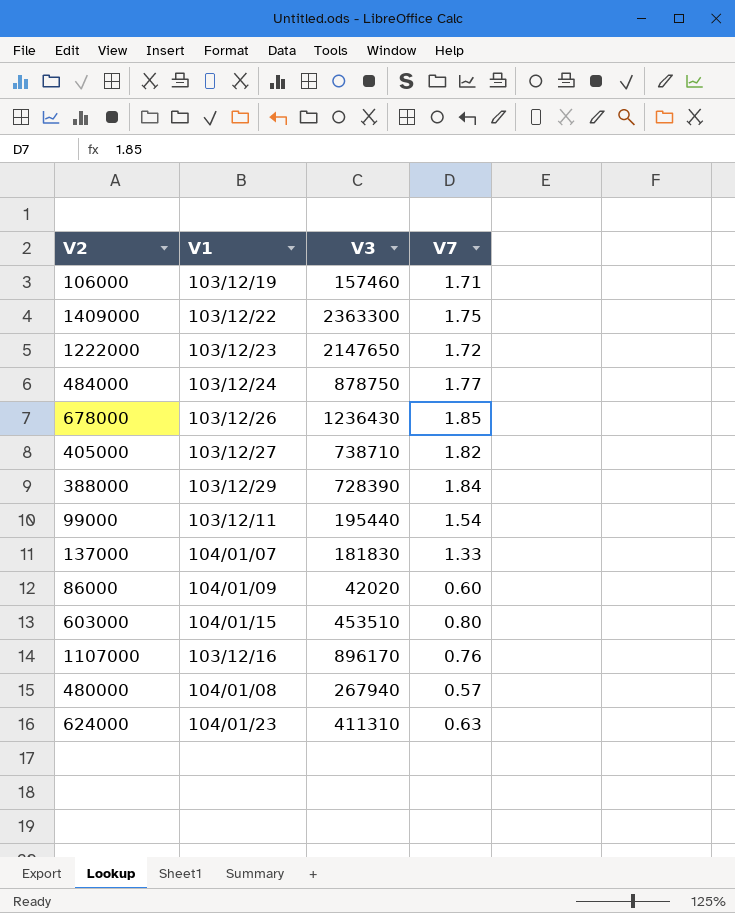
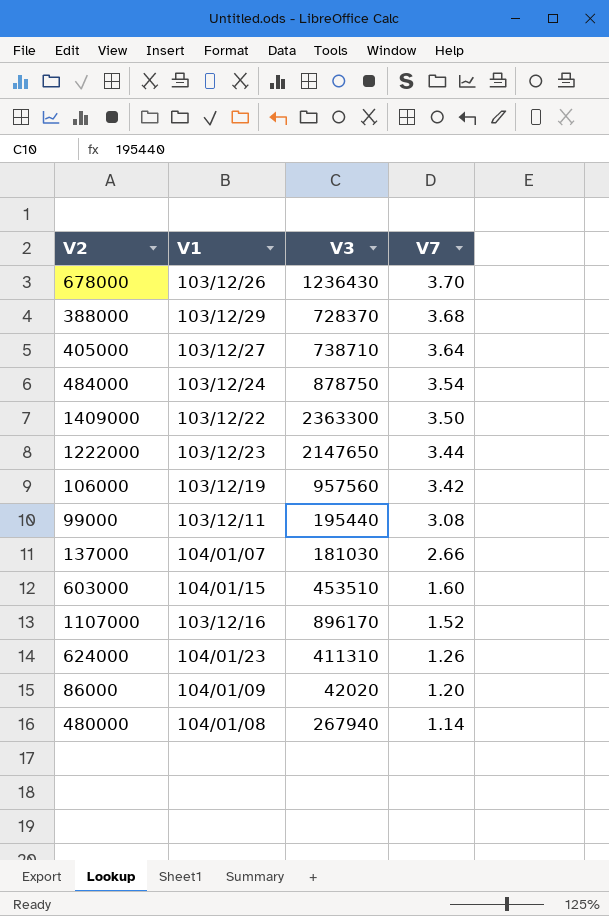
row order: none -> V7 descending
678000 | V7: 1.85 -> 3.70
388000 | V3: 728390 -> 728370
388000 | V7: 1.84 -> 3.68
405000 | V7: 1.82 -> 3.64
484000 | V7: 1.77 -> 3.54
1409000 | V7: 1.75 -> 3.50
1222000 | V7: 1.72 -> 3.44
106000 | V3: 157460 -> 957560
106000 | V7: 1.71 -> 3.42
99000 | V7: 1.54 -> 3.08
137000 | V3: 181830 -> 181030
137000 | V7: 1.33 -> 2.66
603000 | V7: 0.80 -> 1.60
1107000 | V7: 0.76 -> 1.52
624000 | V7: 0.63 -> 1.26
86000 | V7: 0.60 -> 1.20
480000 | V7: 0.57 -> 1.14

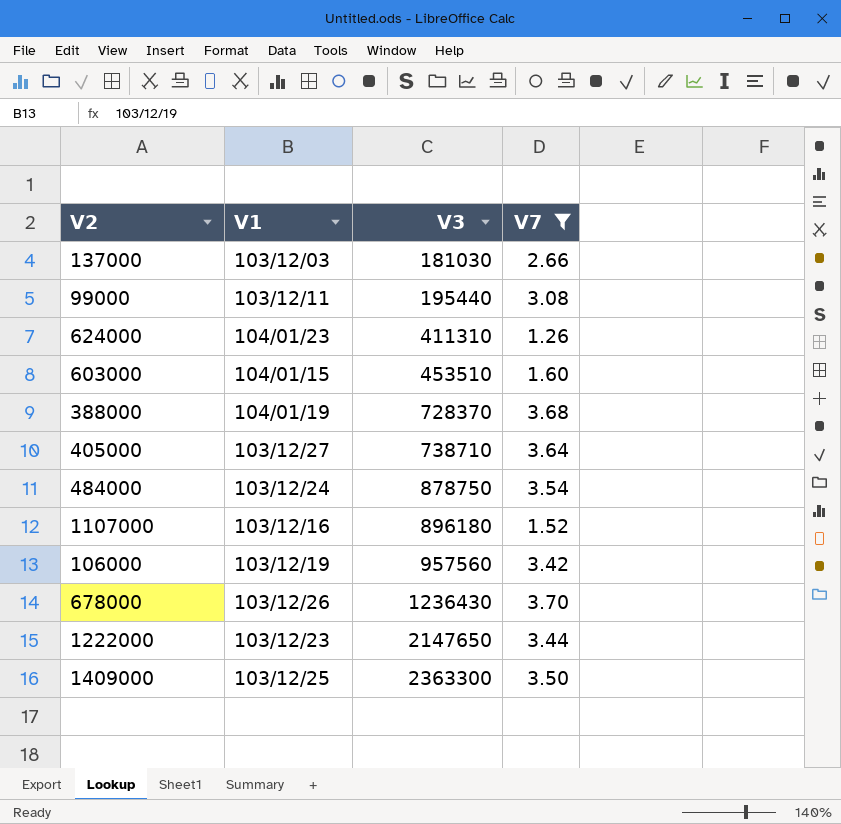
filter: none -> V7 >= 1.26
row order: V7 descending -> V3 ascending
137000 | V1: 104/01/07 -> 103/12/03
388000 | V1: 103/12/29 -> 104/01/19
1107000 | V3: 896170 -> 896180
1409000 | V1: 103/12/22 -> 103/12/25

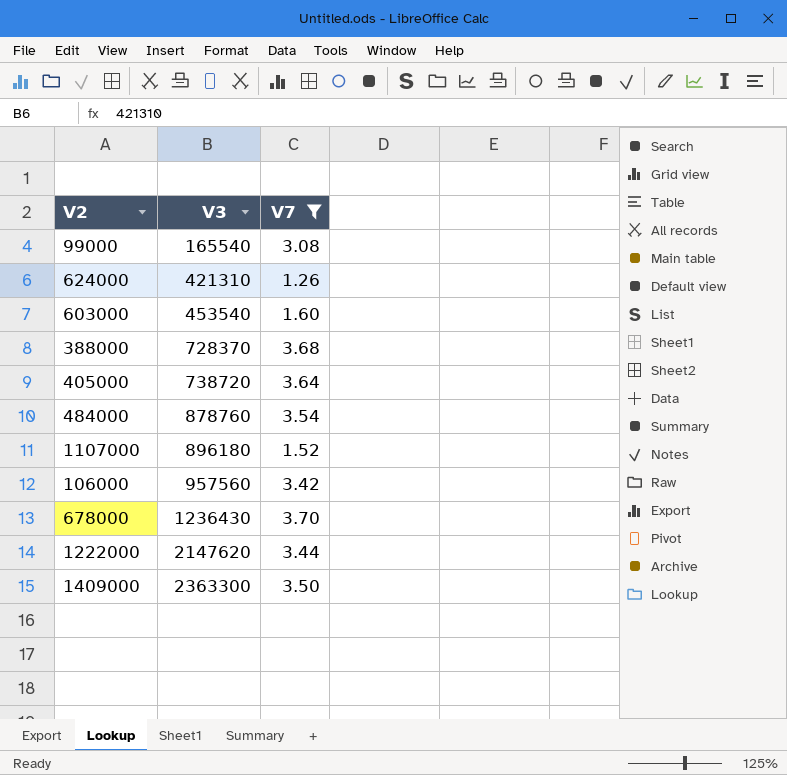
column V1 | position: 2 -> none
row 137000: 103/12/03 | 181030 | 2.66 -> none
99000 | V3: 195440 -> 165540
624000 | V3: 411310 -> 421310
603000 | V3: 453510 -> 453540
405000 | V3: 738710 -> 738720
484000 | V3: 878750 -> 878760
1222000 | V3: 2147650 -> 2147620

